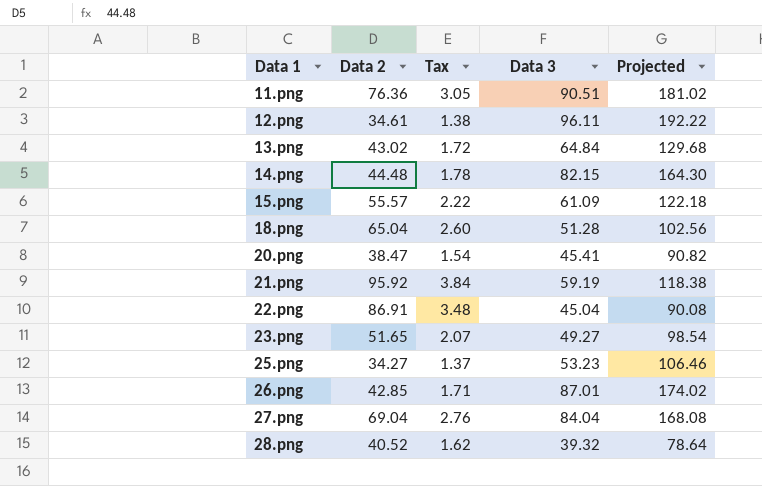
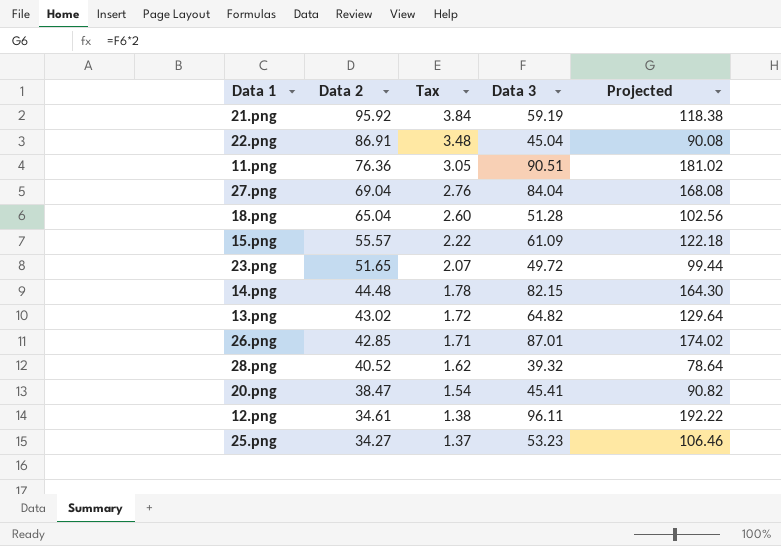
row order: Data 1 ascending -> Data 2 descending
23.png | Data 3: 49.27 -> 49.72
23.png | Projected: 98.54 -> 99.44
13.png | Data 3: 64.84 -> 64.82
13.png | Projected: 129.68 -> 129.64

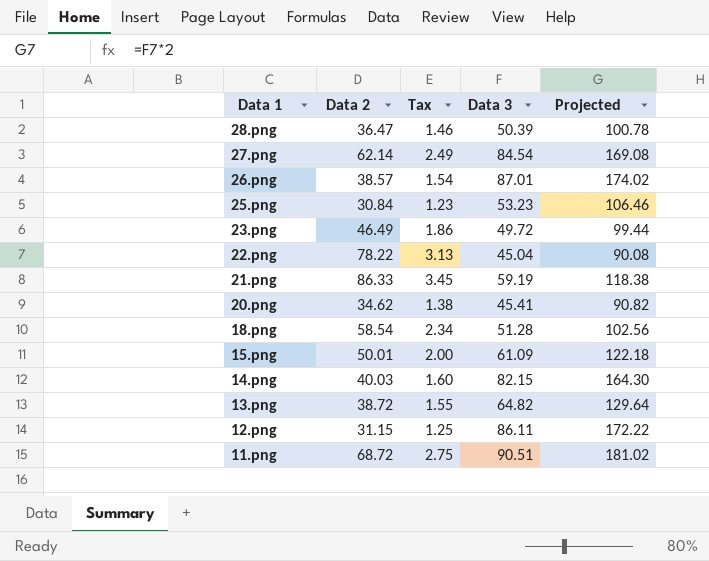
row order: Data 2 descending -> Data 1 descending
28.png | Data 2: 40.52 -> 36.47
28.png | Tax: 1.62 -> 1.46
28.png | Data 3: 39.32 -> 50.39
28.png | Projected: 78.64 -> 100.78
27.png | Data 2: 69.04 -> 62.14
27.png | Tax: 2.76 -> 2.49
27.png | Data 3: 84.04 -> 84.54
27.png | Projected: 168.08 -> 169.08
26.png | Data 2: 42.85 -> 38.57
26.png | Tax: 1.71 -> 1.54
25.png | Data 2: 34.27 -> 30.84
25.png | Tax: 1.37 -> 1.23
23.png | Data 2: 51.65 -> 46.49
23.png | Tax: 2.07 -> 1.86
22.png | Data 2: 86.91 -> 78.22
22.png | Tax: 3.48 -> 3.13
21.png | Data 2: 95.92 -> 86.33
21.png | Tax: 3.84 -> 3.45
20.png | Data 2: 38.47 -> 34.62
20.png | Tax: 1.54 -> 1.38
18.png | Data 2: 65.04 -> 58.54
18.png | Tax: 2.60 -> 2.34
15.png | Data 2: 55.57 -> 50.01
15.png | Tax: 2.22 -> 2.00
14.png | Data 2: 44.48 -> 40.03
14.png | Tax: 1.78 -> 1.60
13.png | Data 2: 43.02 -> 38.72
13.png | Tax: 1.72 -> 1.55
12.png | Data 2: 34.61 -> 31.15
12.png | Tax: 1.38 -> 1.25
12.png | Data 3: 96.11 -> 86.11
12.png | Projected: 192.22 -> 172.22
11.png | Data 2: 76.36 -> 68.72
11.png | Tax: 3.05 -> 2.75

